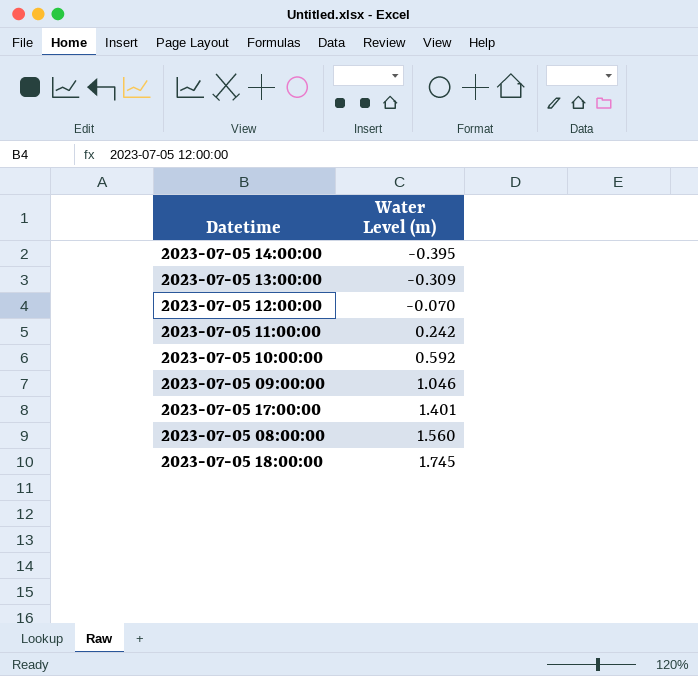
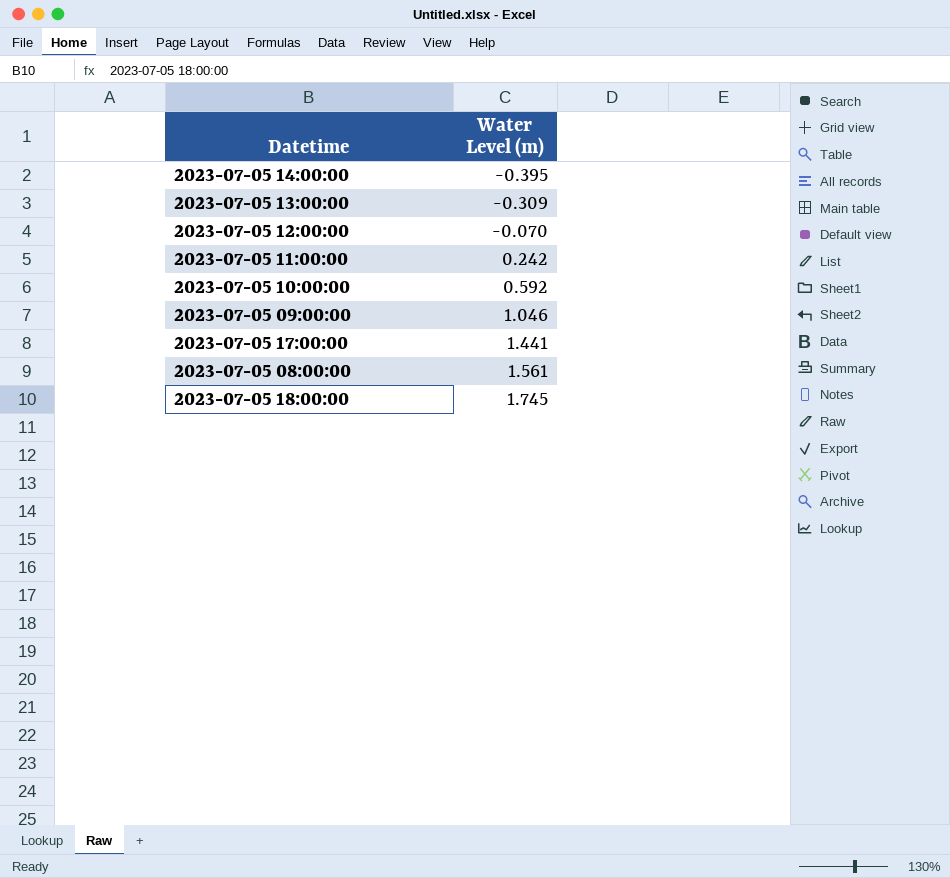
2023-07-05 17:00:00 | Water Level (m): 1.401 -> 1.441
2023-07-05 08:00:00 | Water Level (m): 1.560 -> 1.561

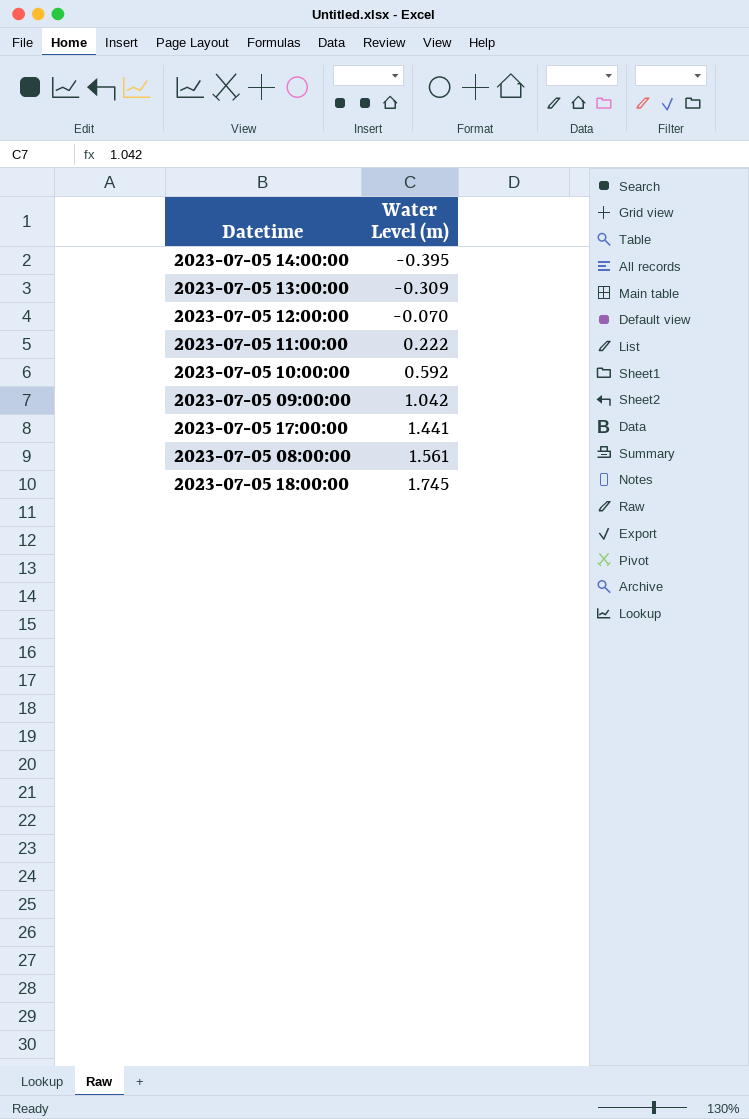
2023-07-05 11:00:00 | Water Level (m): 0.242 -> 0.222
2023-07-05 09:00:00 | Water Level (m): 1.046 -> 1.042

